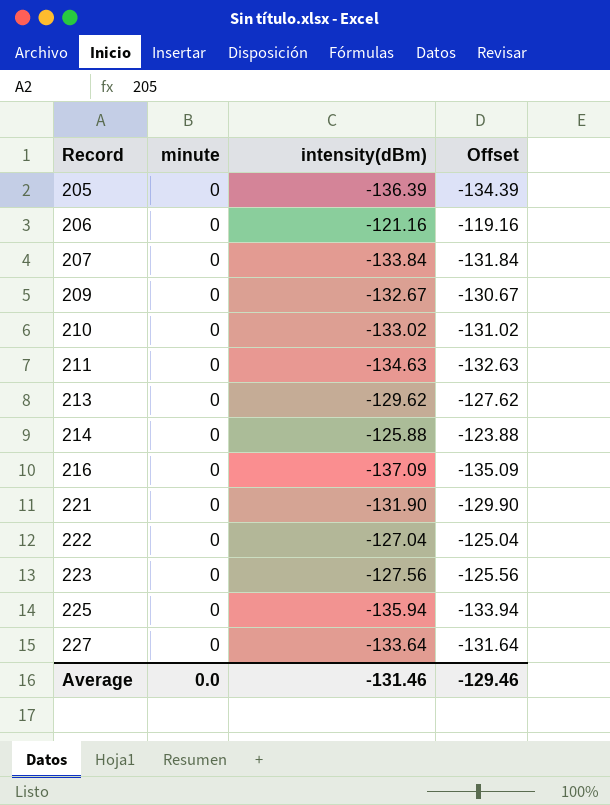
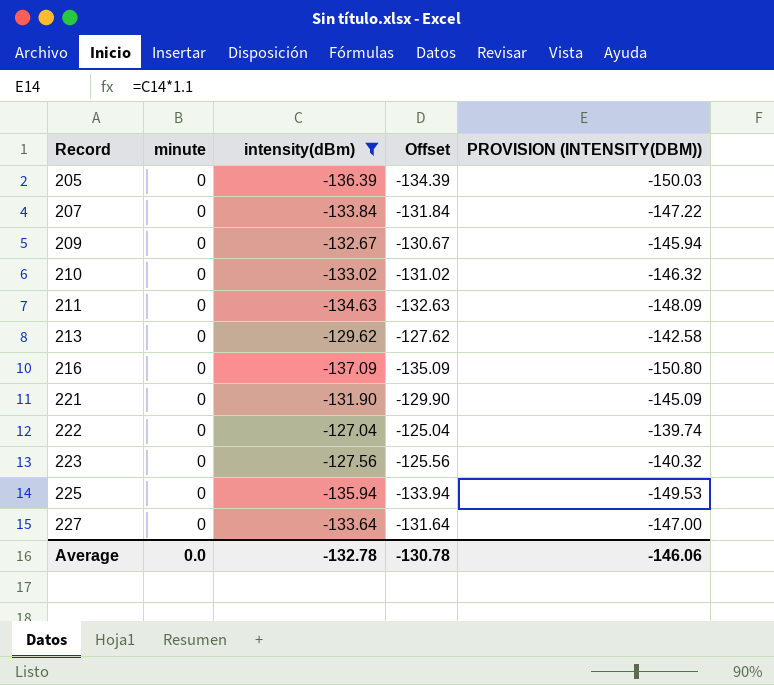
filter: none -> intensity(dBm) <= -127.04
column PROVISION (INTENSITY(DBM)) | formula: none -> [intensity(dBm)] * 1.1
Average | intensity(dBm): -131.46 -> -132.78
Average | Offset: -129.46 -> -130.78

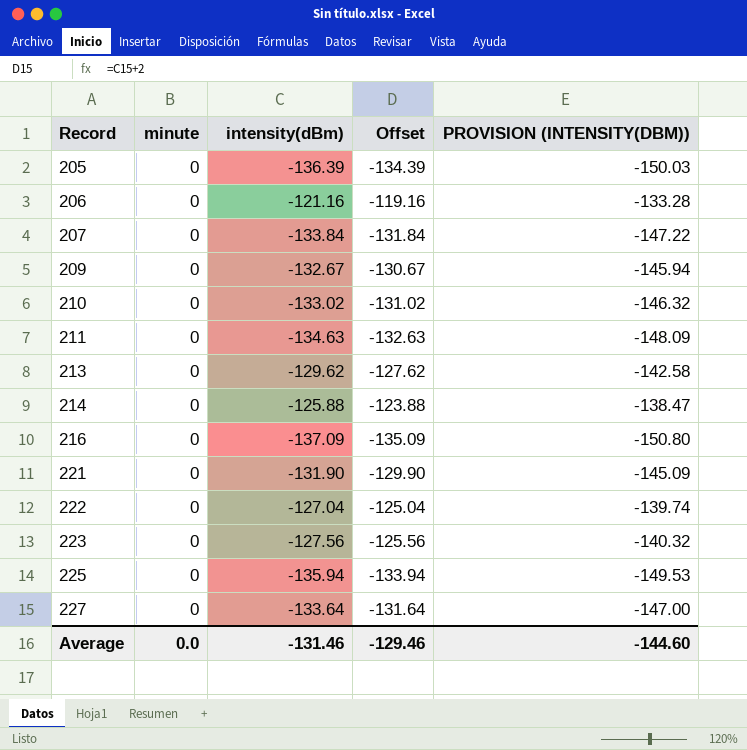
filter: intensity(dBm) <= -127.04 -> none
Average | intensity(dBm): -132.78 -> -131.46
Average | Offset: -130.78 -> -129.46
Average | PROVISION (INTENSITY(DBM)): -146.06 -> -144.60

